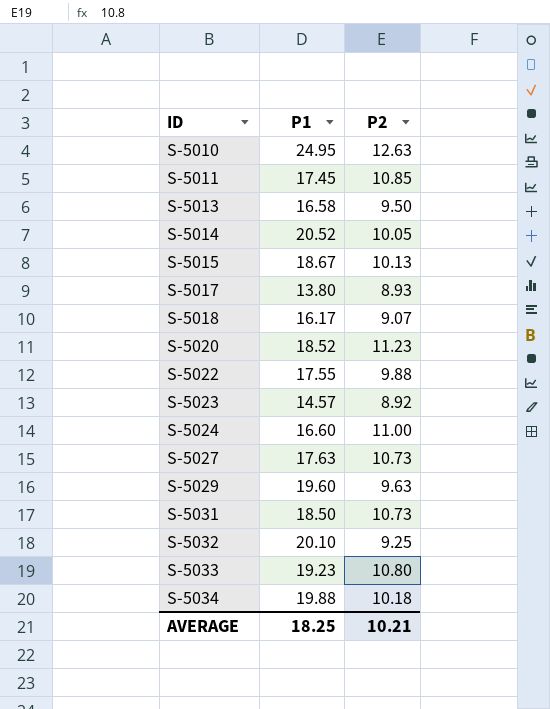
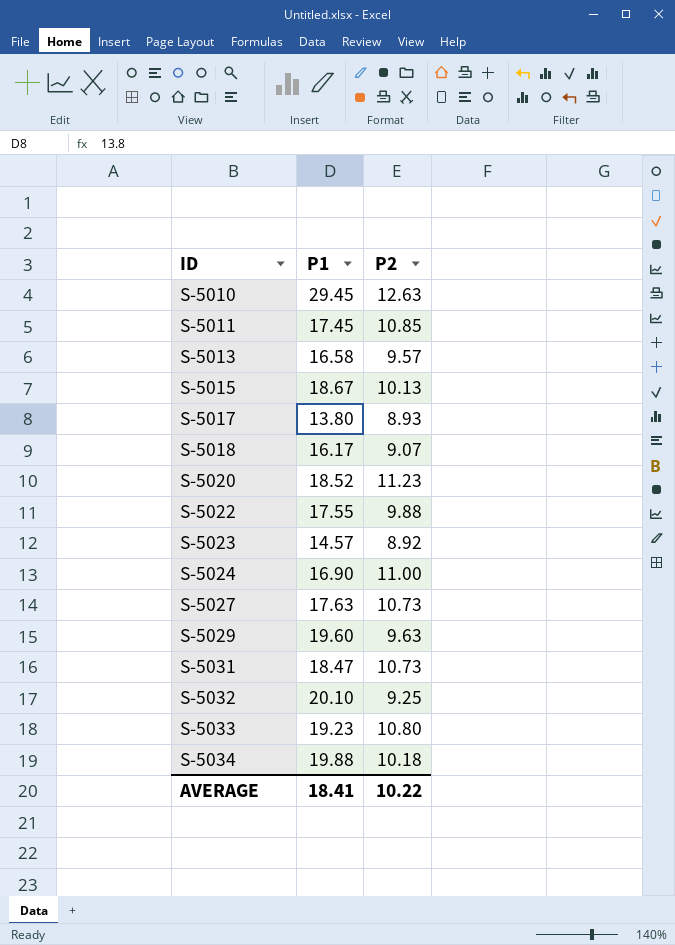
row S-5014: 20.52 | 10.05 -> none
S-5010 | P1: 24.95 -> 29.45
S-5013 | P2: 9.50 -> 9.57
S-5024 | P1: 16.60 -> 16.90
S-5031 | P1: 18.50 -> 18.47
AVERAGE | P1: 18.25 -> 18.41
AVERAGE | P2: 10.21 -> 10.22

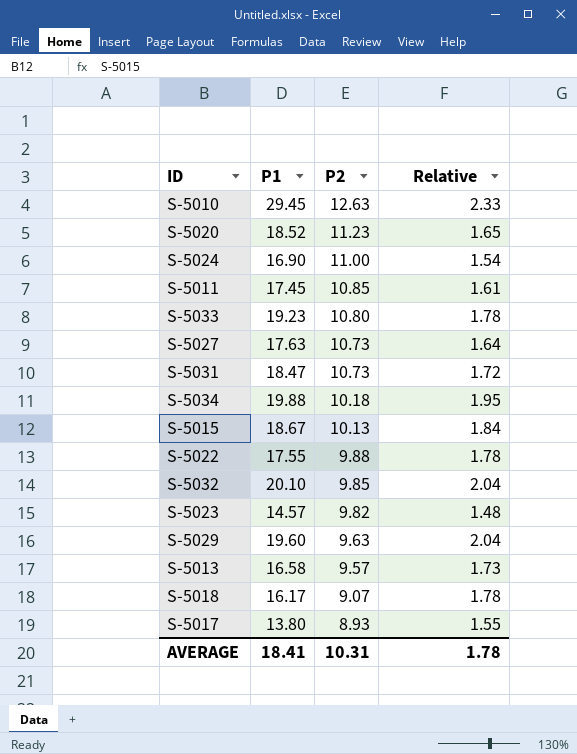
row order: ID ascending -> P2 descending
column Relative | formula: none -> [P1] / [P2]
S-5032 | P2: 9.25 -> 9.85
S-5023 | P2: 8.92 -> 9.82
AVERAGE | P2: 10.22 -> 10.31

